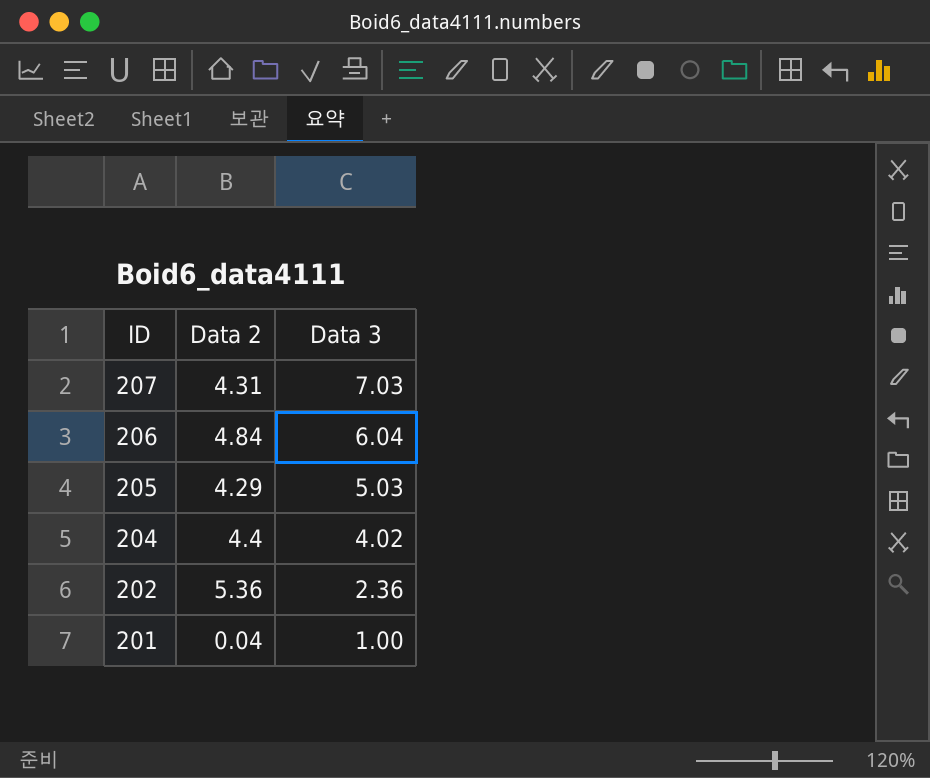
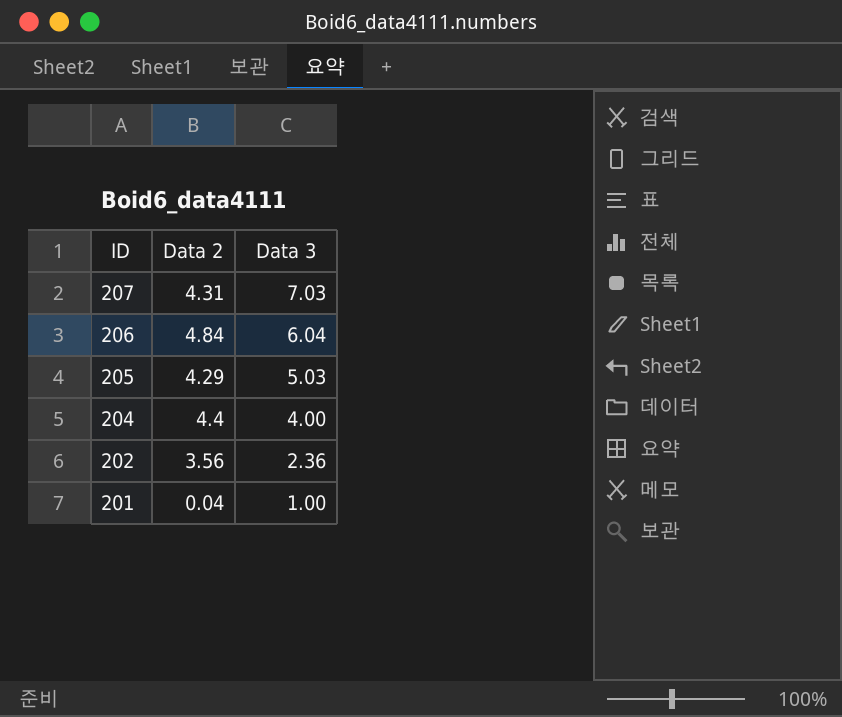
204 | Data 3: 4.02 -> 4.00
202 | Data 2: 5.36 -> 3.56

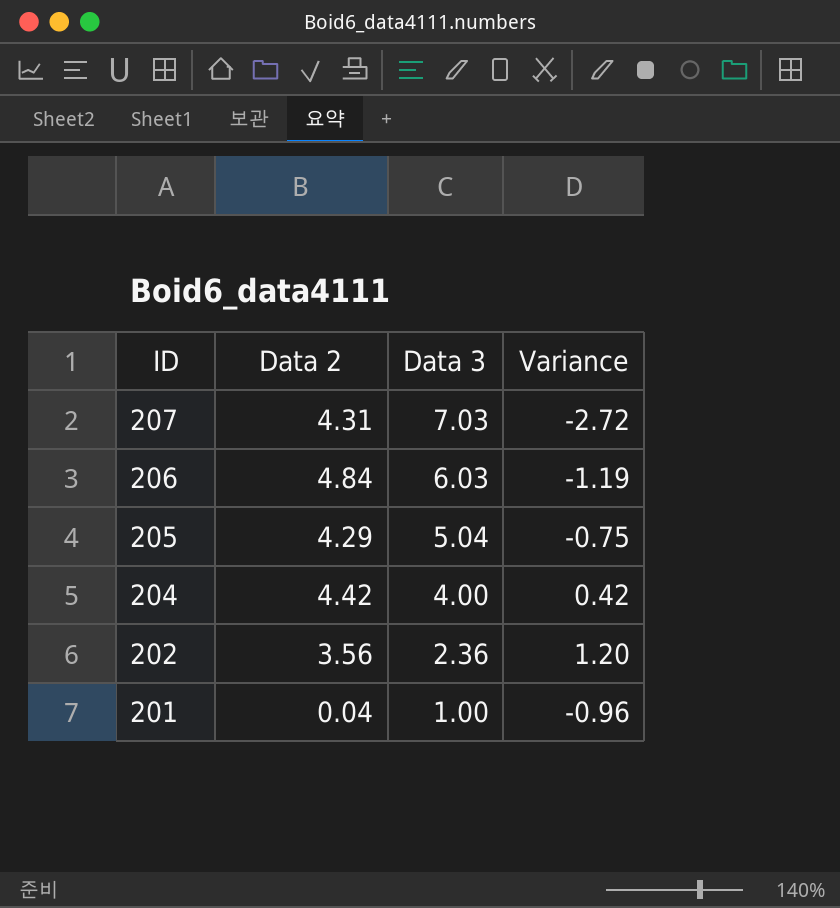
column Variance | formula: none -> [Data 2] - [Data 3]
206 | Data 3: 6.04 -> 6.03
205 | Data 3: 5.03 -> 5.04
204 | Data 2: 4.4 -> 4.42

